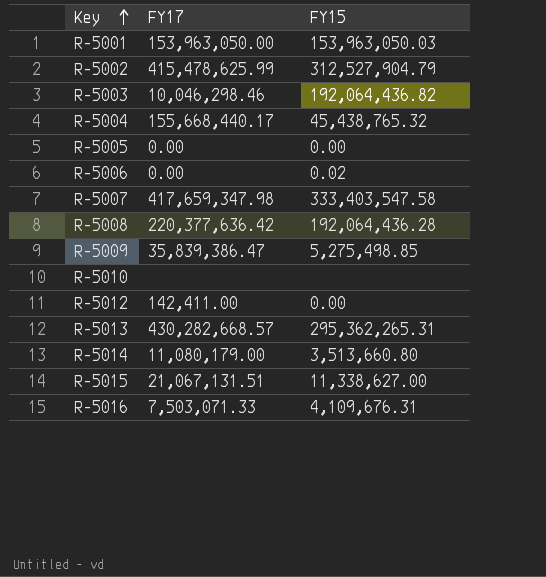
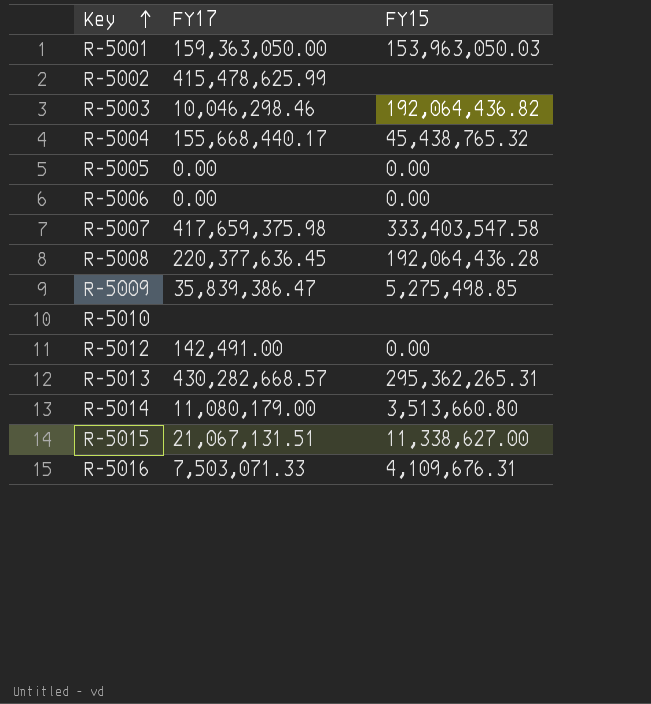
R-5001 | FY17: 153,963,050.00 -> 159,363,050.00
R-5002 | FY15: 312,527,904.79 -> none
R-5006 | FY15: 0.02 -> 0.00
R-5007 | FY17: 417,659,347.98 -> 417,659,375.98
R-5008 | FY17: 220,377,636.42 -> 220,377,636.45
R-5012 | FY17: 142,411.00 -> 142,491.00

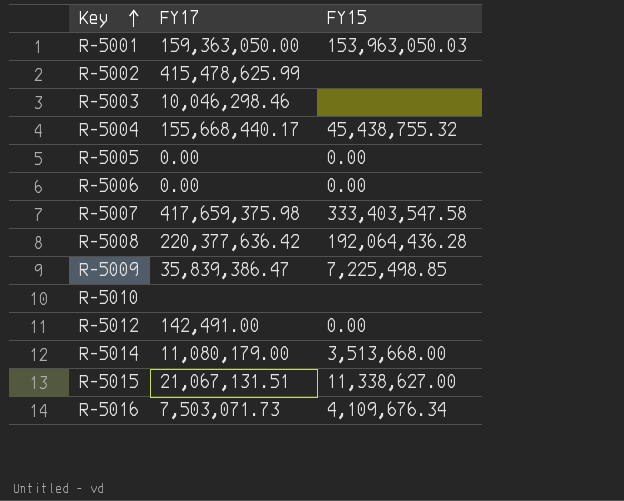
row R-5013: 430,282,668.57 | 295,362,265.31 -> none
R-5003 | FY15: 192,064,436.82 -> none
R-5004 | FY15: 45,438,765.32 -> 45,438,755.32
R-5008 | FY17: 220,377,636.45 -> 220,377,636.42
R-5009 | FY15: 5,275,498.85 -> 7,225,498.85
R-5014 | FY15: 3,513,660.80 -> 3,513,668.00
R-5016 | FY17: 7,503,071.33 -> 7,503,071.73
R-5016 | FY15: 4,109,676.31 -> 4,109,676.34

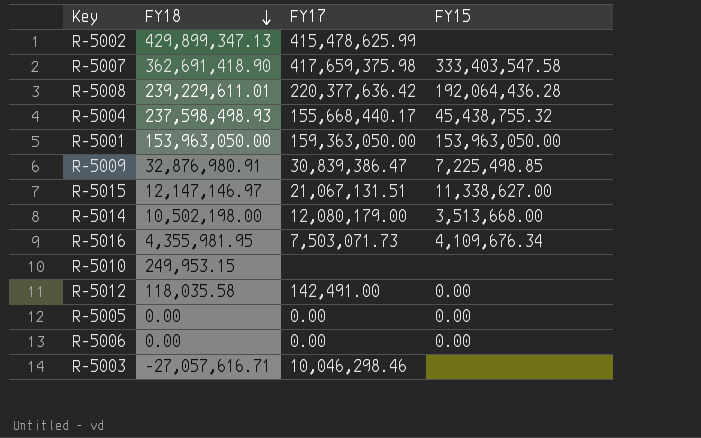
row order: Key ascending -> FY18 descending
column FY18 | position: none -> 2
R-5001 | FY15: 153,963,050.03 -> 153,963,050.00
R-5009 | FY17: 35,839,386.47 -> 30,839,386.47
R-5014 | FY17: 11,080,179.00 -> 12,080,179.00

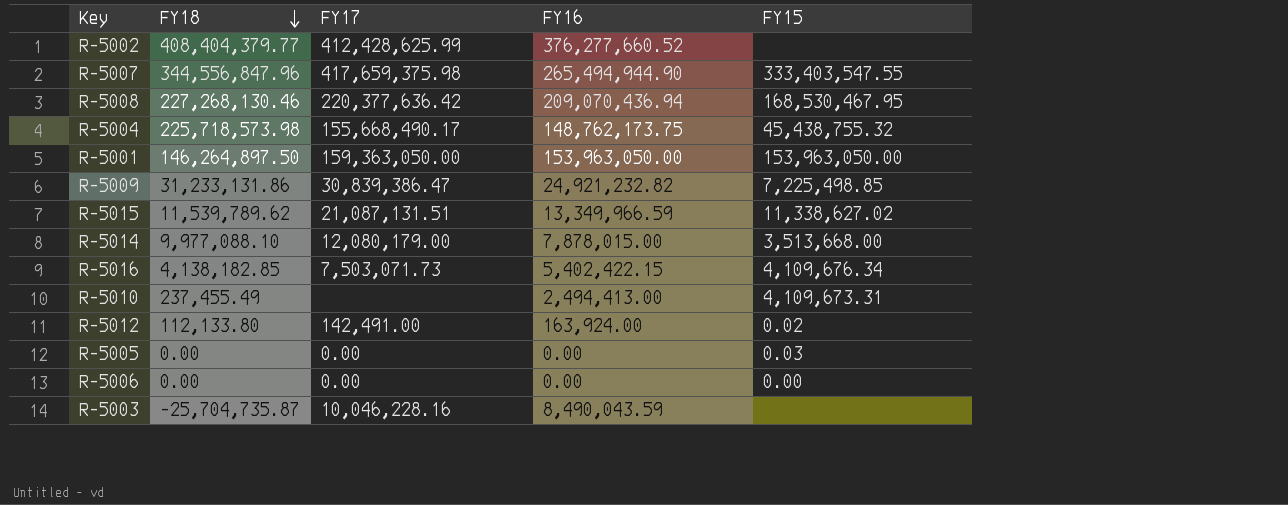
column FY16 | position: none -> 4
R-5002 | FY18: 429,899,347.13 -> 408,404,379.77
R-5002 | FY17: 415,478,625.99 -> 412,428,625.99
R-5007 | FY18: 362,691,418.90 -> 344,556,847.96
R-5007 | FY15: 333,403,547.58 -> 333,403,547.55
R-5008 | FY18: 239,229,611.01 -> 227,268,130.46
R-5008 | FY15: 192,064,436.28 -> 168,530,467.95
R-5004 | FY18: 237,598,498.93 -> 225,718,573.98
R-5004 | FY17: 155,668,440.17 -> 155,668,490.17
R-5001 | FY18: 153,963,050.00 -> 146,264,897.50
R-5009 | FY18: 32,876,980.91 -> 31,233,131.86
R-5015 | FY18: 12,147,146.97 -> 11,539,789.62
R-5015 | FY17: 21,067,131.51 -> 21,087,131.51
R-5015 | FY15: 11,338,627.00 -> 11,338,627.02
R-5014 | FY18: 10,502,198.00 -> 9,977,088.10
R-5016 | FY18: 4,355,981.95 -> 4,138,182.85
R-5010 | FY18: 249,953.15 -> 237,455.49
R-5010 | FY15: none -> 4,109,673.31
R-5012 | FY18: 118,035.58 -> 112,133.80
R-5012 | FY15: 0.00 -> 0.02
R-5005 | FY15: 0.00 -> 0.03
R-5003 | FY18: -27,057,616.71 -> -25,704,735.87
R-5003 | FY17: 10,046,298.46 -> 10,046,228.16

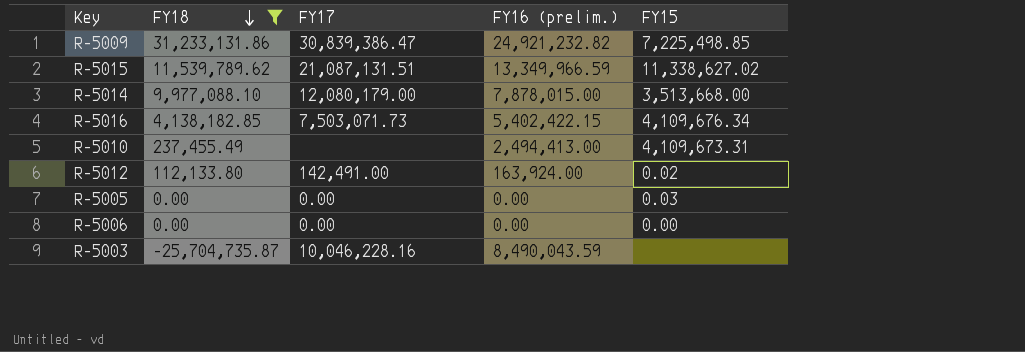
filter: none -> FY18 <= 31,233,131.86
column name: FY16 -> FY16 (prelim.)

